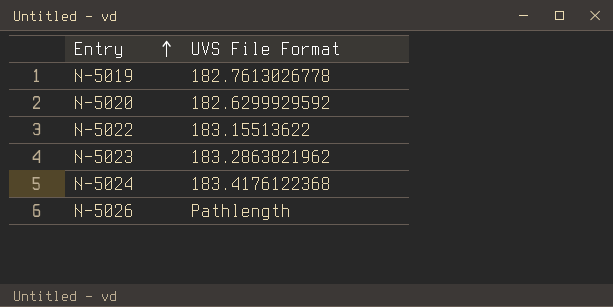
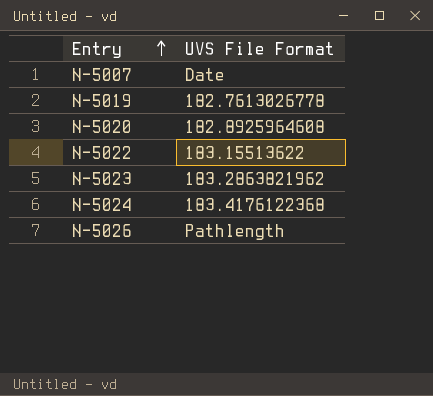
row N-5007: none -> Date
N-5020 | UVS File Format: 182.6299929592 -> 182.8925964608

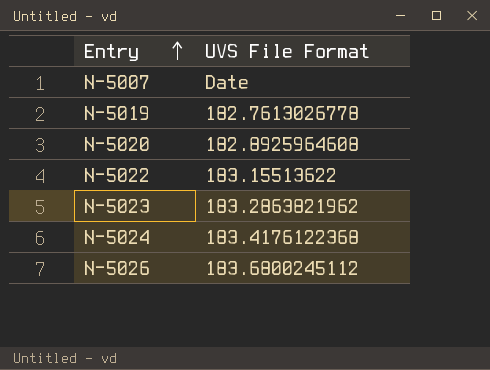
N-5026 | UVS File Format: Pathlength -> 183.6800245112

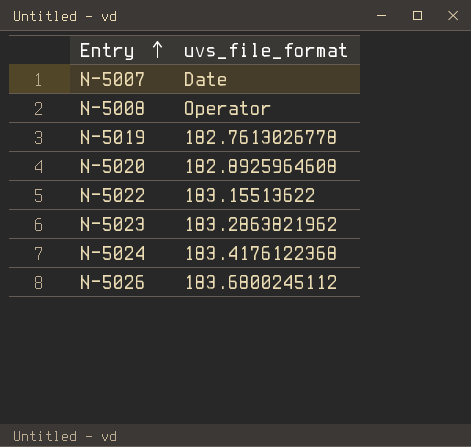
column name: UVS File Format -> uvs_file_format
row N-5008: none -> Operator

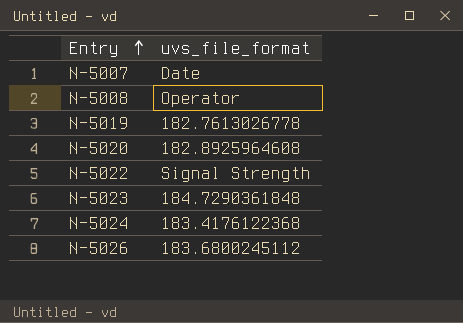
N-5022 | uvs_file_format: 183.15513622 -> Signal Strength
N-5023 | uvs_file_format: 183.2863821962 -> 184.7290361848

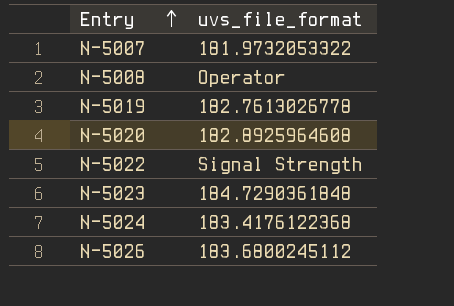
N-5007 | uvs_file_format: Date -> 181.9732053322

